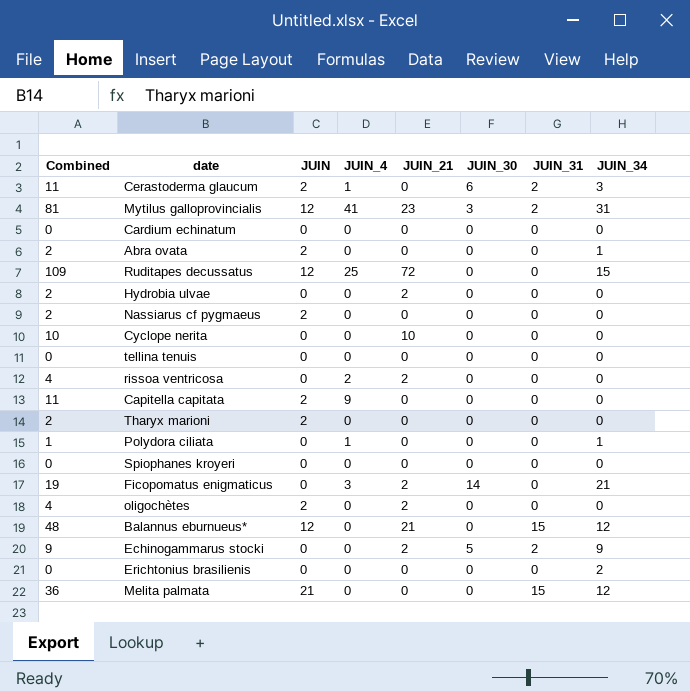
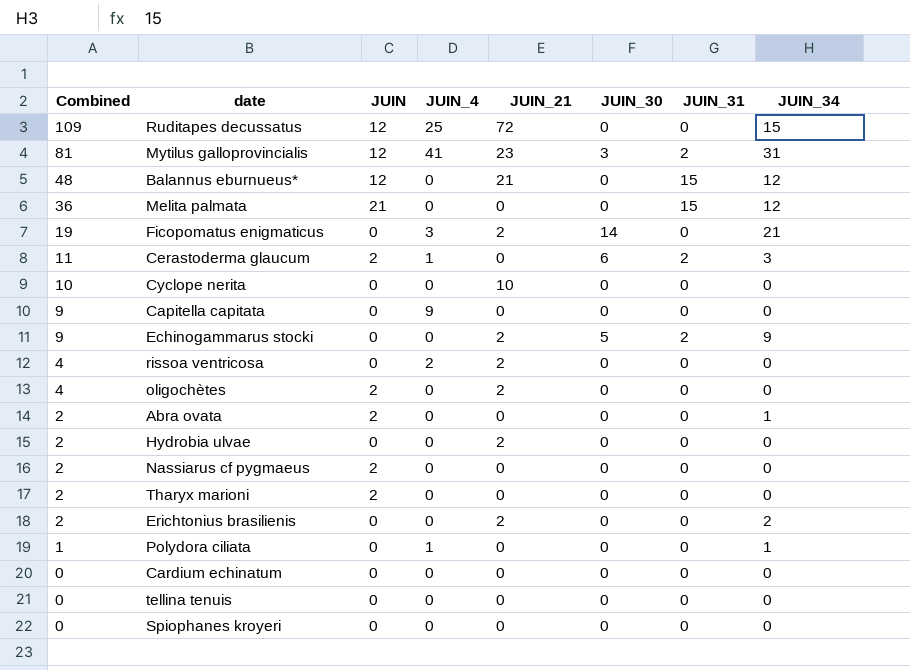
row order: none -> Combined descending
Capitella capitata | Combined: 11 -> 9
Capitella capitata | JUIN: 2 -> 0
Erichtonius brasilienis | Combined: 0 -> 2
Erichtonius brasilienis | JUIN_21: 0 -> 2

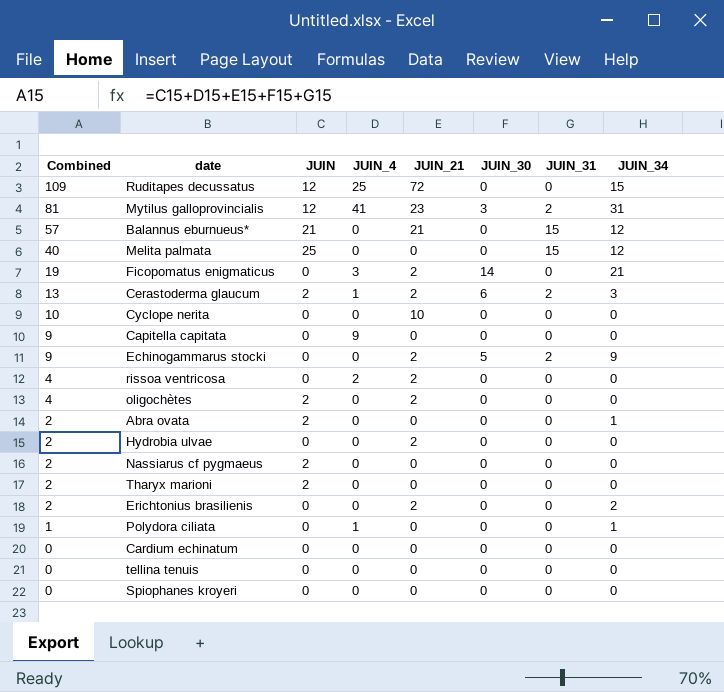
Balannus eburnueus* | Combined: 48 -> 57
Balannus eburnueus* | JUIN: 12 -> 21
Melita palmata | Combined: 36 -> 40
Melita palmata | JUIN: 21 -> 25
Cerastoderma glaucum | Combined: 11 -> 13
Cerastoderma glaucum | JUIN_21: 0 -> 2

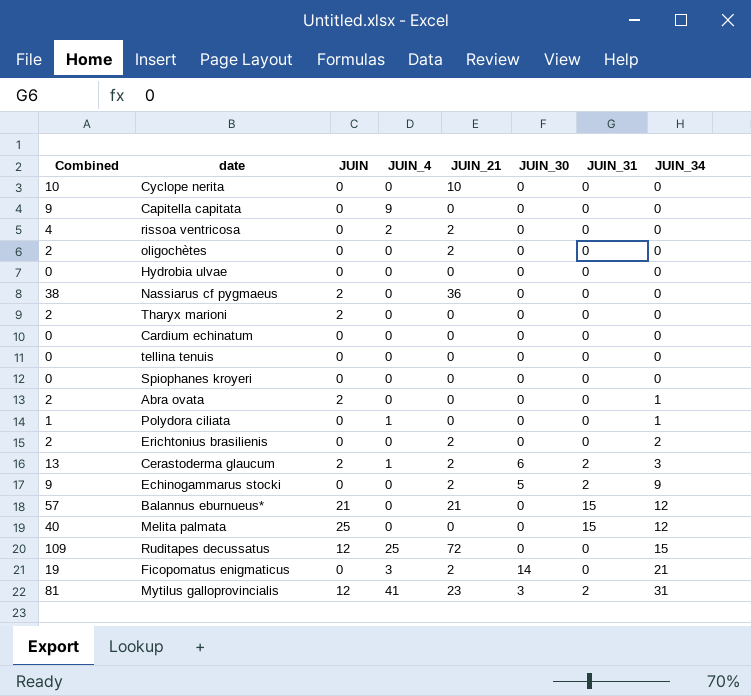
row order: Combined descending -> JUIN_34 ascending
oligochètes | Combined: 4 -> 2
oligochètes | JUIN: 2 -> 0
Hydrobia ulvae | Combined: 2 -> 0
Hydrobia ulvae | JUIN_21: 2 -> 0
Nassiarus cf pygmaeus | Combined: 2 -> 38
Nassiarus cf pygmaeus | JUIN_21: 0 -> 36

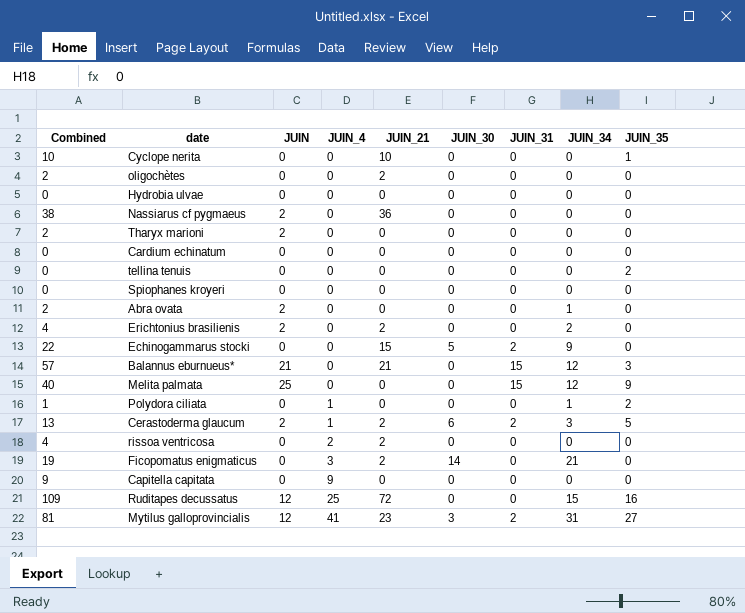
row order: JUIN_34 ascending -> JUIN_4 ascending
column JUIN_35 | position: none -> 9
Erichtonius brasilienis | Combined: 2 -> 4
Erichtonius brasilienis | JUIN: 0 -> 2
Echinogammarus stocki | Combined: 9 -> 22
Echinogammarus stocki | JUIN_21: 2 -> 15

